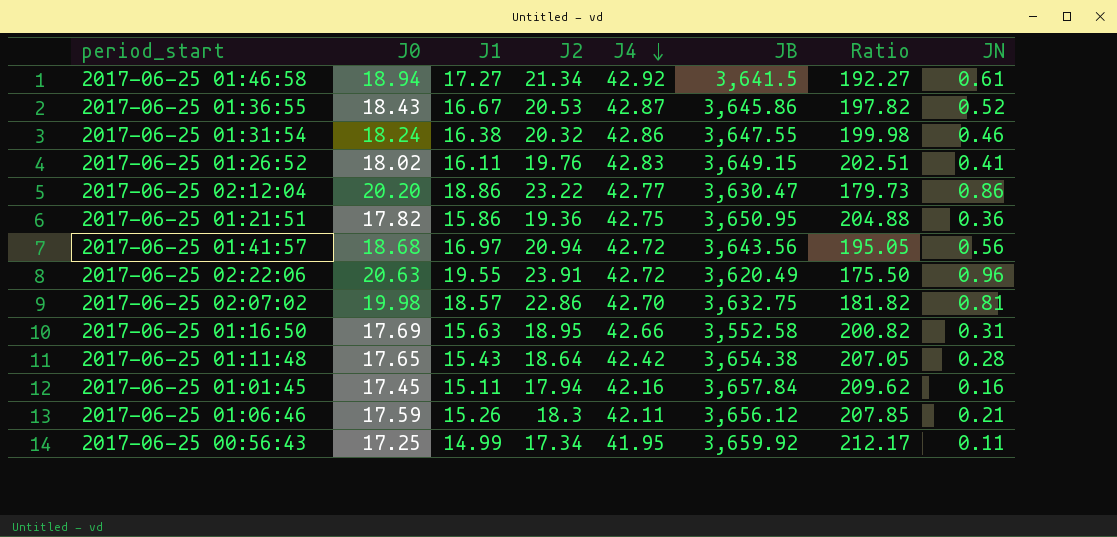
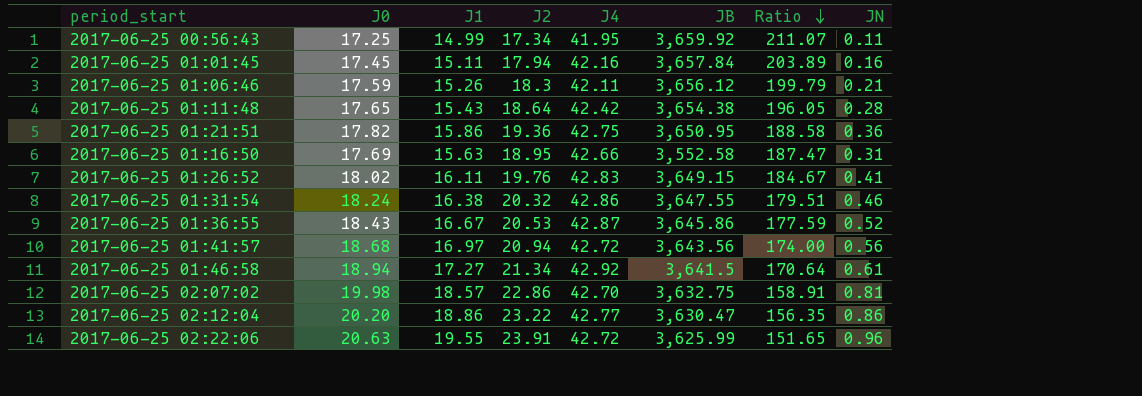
row order: J4 descending -> Ratio descending
column Ratio | formula: [JB] / [J0] -> [JB] / [J2]
2017-06-25 02:22:06 | JB: 3,620.49 -> 3,625.99

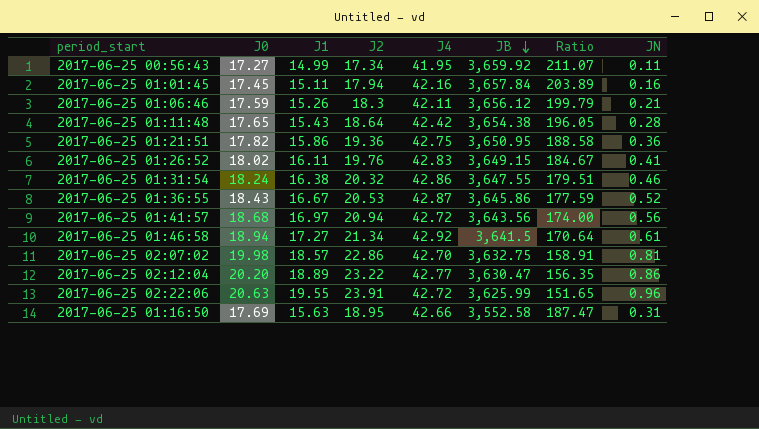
row order: Ratio descending -> JB descending
2017-06-25 00:56:43 | J0: 17.25 -> 17.27
2017-06-25 02:12:04 | J1: 18.86 -> 18.89

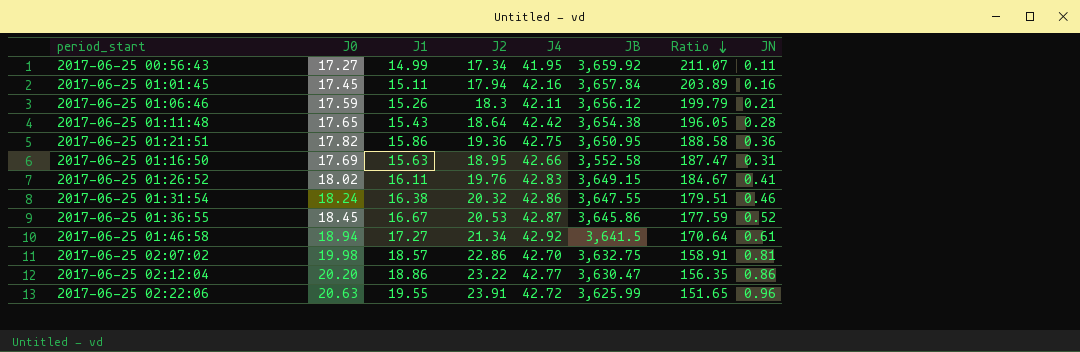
row order: JB descending -> Ratio descending
row 2017-06-25 01:41:57: 18.68 | 16.97 | 20.94 | 42.72 | 3,643.56 | 174.00 | 0.56 -> none
2017-06-25 01:36:55 | J0: 18.43 -> 18.45
2017-06-25 02:12:04 | J1: 18.89 -> 18.86

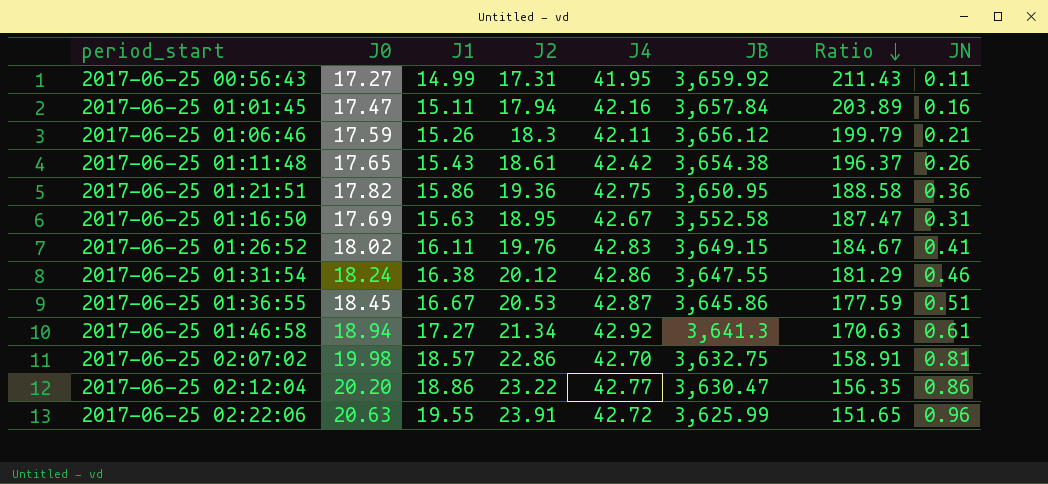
2017-06-25 00:56:43 | J2: 17.34 -> 17.31
2017-06-25 00:56:43 | Ratio: 211.07 -> 211.43
2017-06-25 01:01:45 | J0: 17.45 -> 17.47
2017-06-25 01:11:48 | J2: 18.64 -> 18.61
2017-06-25 01:11:48 | Ratio: 196.05 -> 196.37
2017-06-25 01:11:48 | JN: 0.28 -> 0.26
2017-06-25 01:16:50 | J4: 42.66 -> 42.67
2017-06-25 01:31:54 | J2: 20.32 -> 20.12
2017-06-25 01:31:54 | Ratio: 179.51 -> 181.29
2017-06-25 01:36:55 | JN: 0.52 -> 0.51
2017-06-25 01:46:58 | JB: 3,641.5 -> 3,641.3
2017-06-25 01:46:58 | Ratio: 170.64 -> 170.63

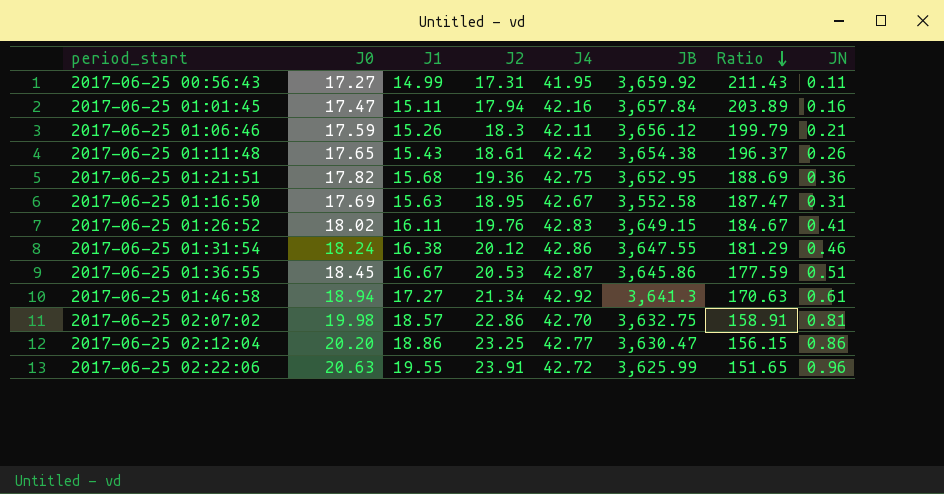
2017-06-25 01:21:51 | J1: 15.86 -> 15.68
2017-06-25 01:21:51 | JB: 3,650.95 -> 3,652.95
2017-06-25 01:21:51 | Ratio: 188.58 -> 188.69
2017-06-25 02:12:04 | J2: 23.22 -> 23.25
2017-06-25 02:12:04 | Ratio: 156.35 -> 156.15

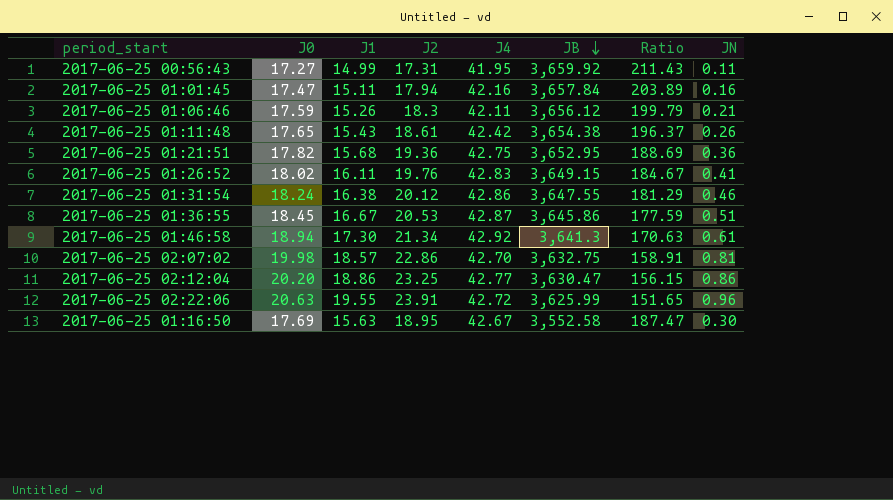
row order: Ratio descending -> JB descending
2017-06-25 01:46:58 | J1: 17.27 -> 17.30
2017-06-25 01:16:50 | JN: 0.31 -> 0.30

